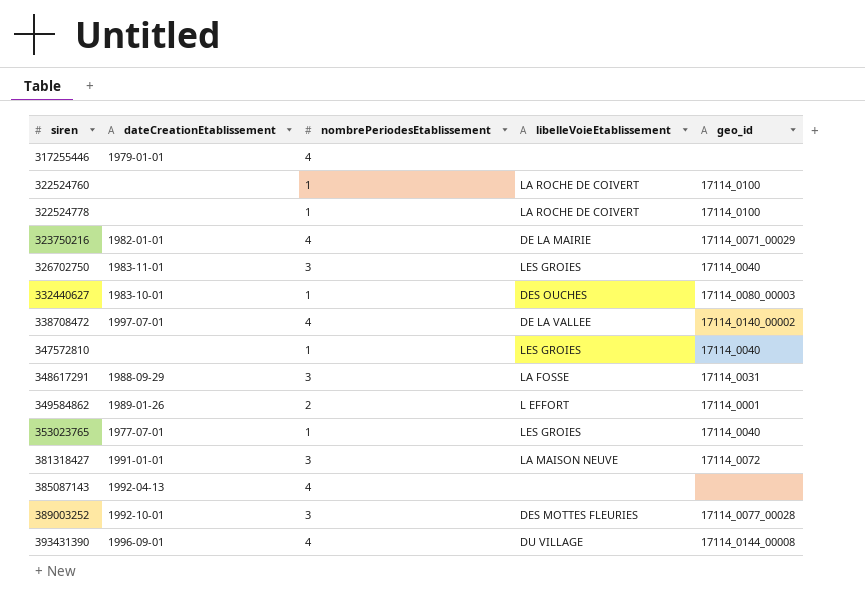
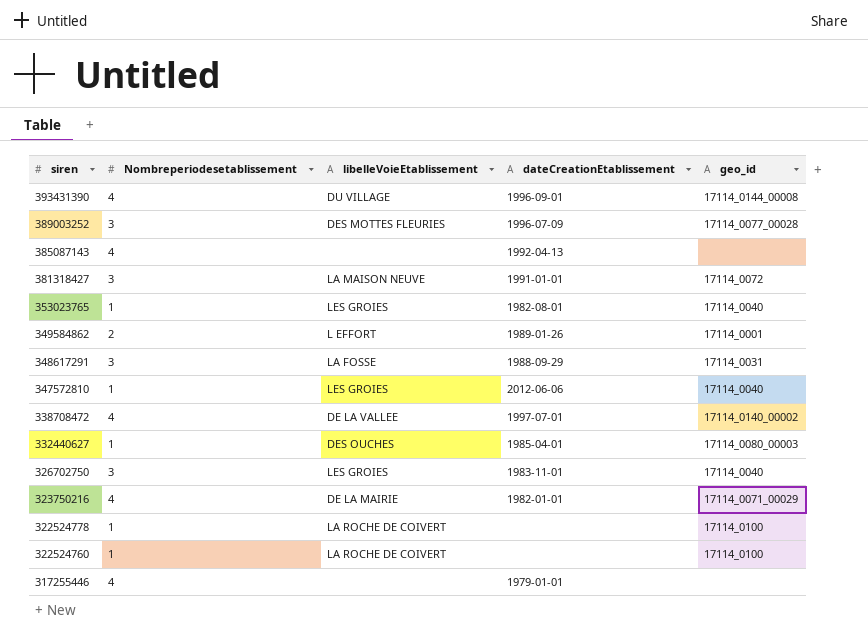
row order: siren ascending -> siren descending
column name: nombrePeriodesEtablissement -> Nombreperiodesetablissement
column dateCreationEtablissement | position: 2 -> 4
389003252 | dateCreationEtablissement: 1992-10-01 -> 1996-07-09
353023765 | dateCreationEtablissement: 1977-07-01 -> 1982-08-01
347572810 | dateCreationEtablissement: none -> 2012-06-06
332440627 | dateCreationEtablissement: 1983-10-01 -> 1985-04-01

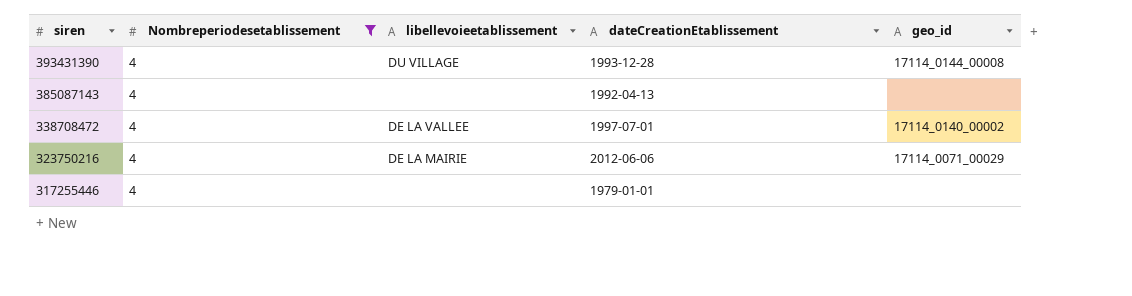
filter: none -> Nombreperiodesetablissement = 4
column name: libelleVoieEtablissement -> libellevoieetablissement
393431390 | dateCreationEtablissement: 1996-09-01 -> 1993-12-28
323750216 | dateCreationEtablissement: 1982-01-01 -> 2012-06-06

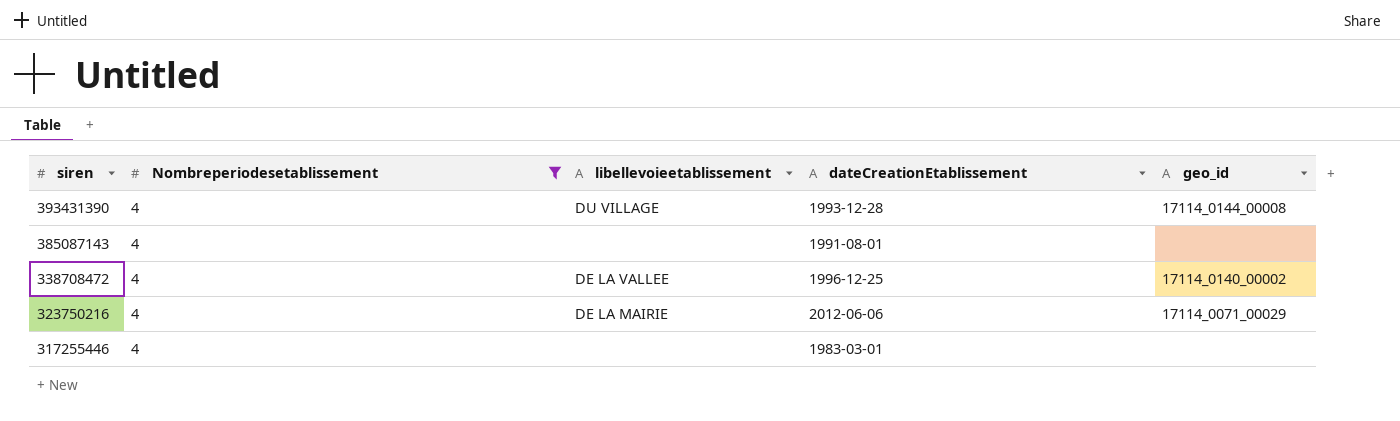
385087143 | dateCreationEtablissement: 1992-04-13 -> 1991-08-01
338708472 | dateCreationEtablissement: 1997-07-01 -> 1996-12-25
317255446 | dateCreationEtablissement: 1979-01-01 -> 1983-03-01

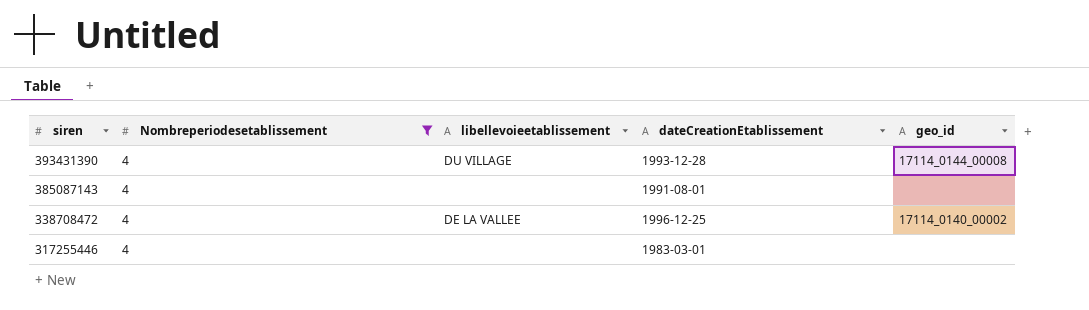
row 323750216: 4 | DE LA MAIRIE | 2012-06-06 | 17114_0071_00029 -> none

